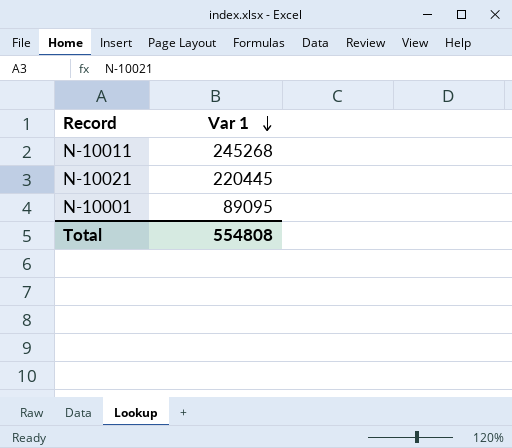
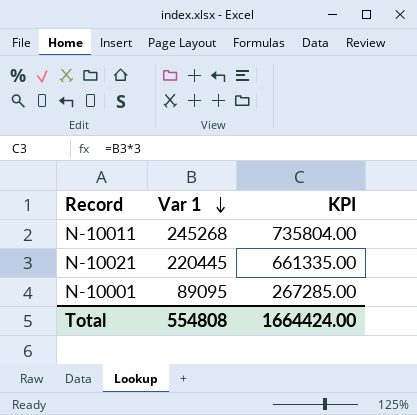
column KPI | formula: none -> [Var 1] * 3

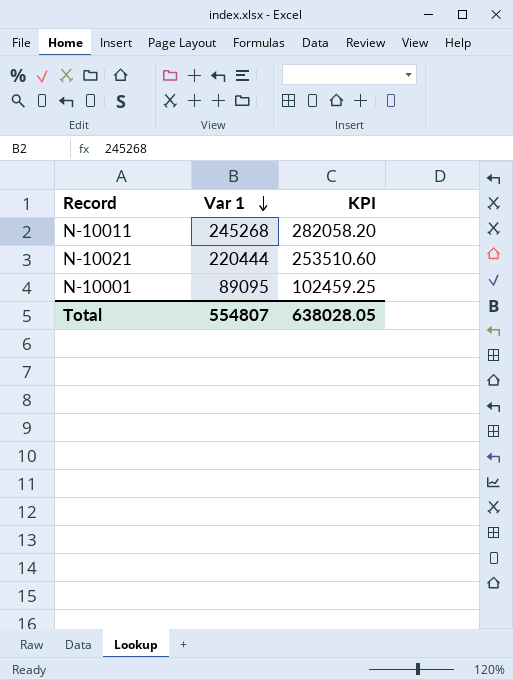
column KPI | formula: [Var 1] * 3 -> [Var 1] * 1.15
N-10021 | Var 1: 220445 -> 220444
Total | Var 1: 554808 -> 554807
Total | KPI: 1664424.00 -> 638028.05

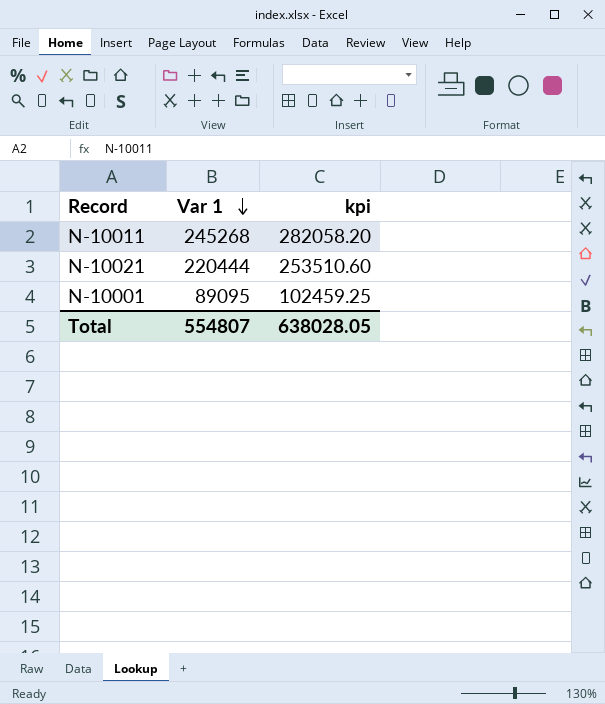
column name: KPI -> kpi

